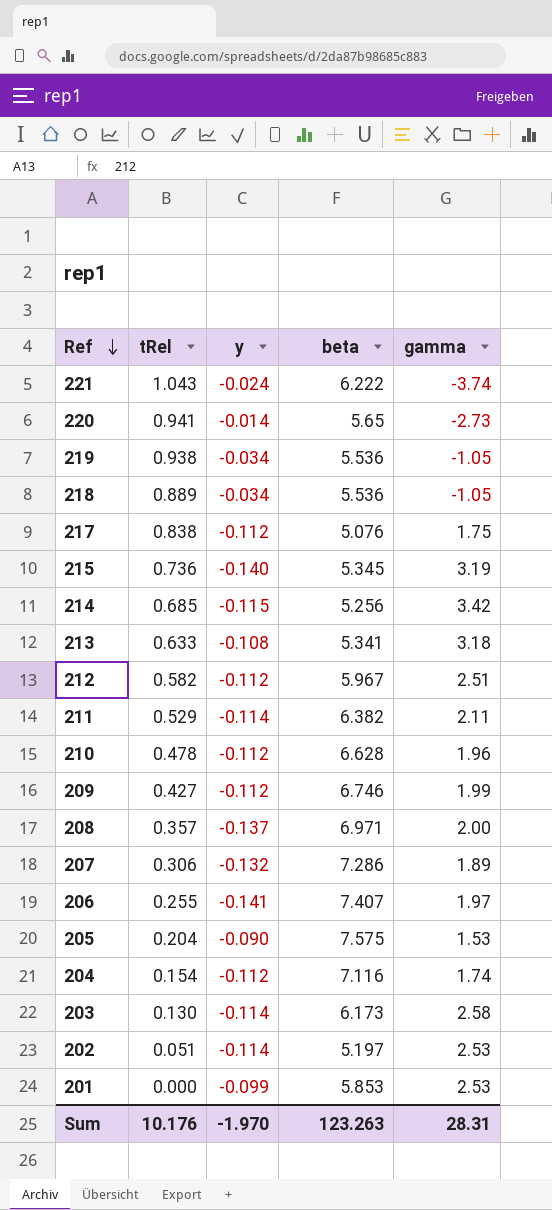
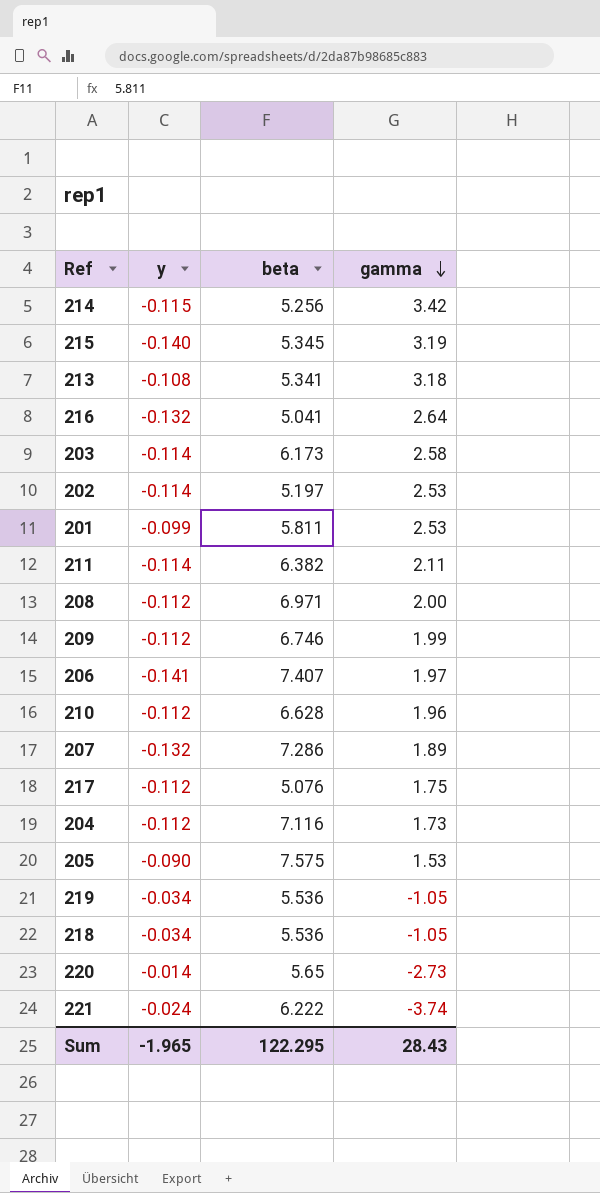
row order: Ref descending -> gamma descending
column tRel | position: 2 -> none
row 212: 0.582 | -0.112 | 5.967 | 2.51 -> none
row 216: none -> -0.132 | 5.041 | 2.64
201 | beta: 5.853 -> 5.811
208 | y: -0.137 -> -0.112
204 | gamma: 1.74 -> 1.73
Sum | y: -1.970 -> -1.965
Sum | beta: 123.263 -> 122.295
Sum | gamma: 28.31 -> 28.43

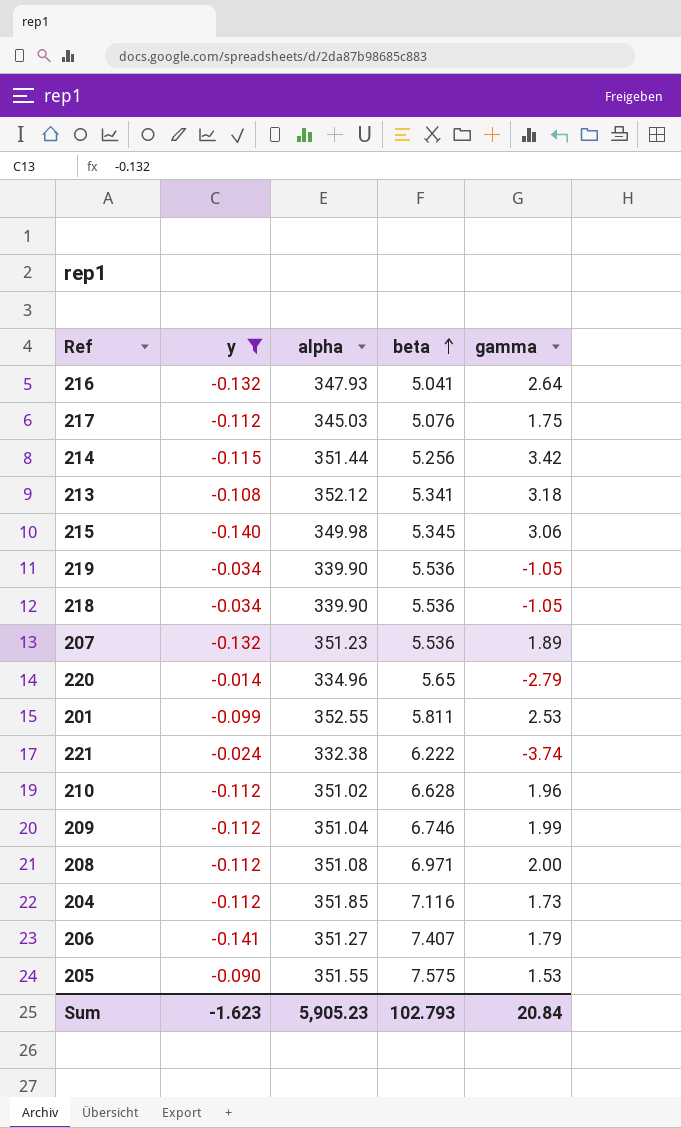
filter: none -> y != -0.114
row order: gamma descending -> beta ascending
column alpha | position: none -> 3
215 | gamma: 3.19 -> 3.06
207 | beta: 7.286 -> 5.536
220 | gamma: -2.73 -> -2.79
206 | gamma: 1.97 -> 1.79
Sum | y: -1.965 -> -1.623
Sum | beta: 122.295 -> 102.793
Sum | gamma: 28.43 -> 20.84

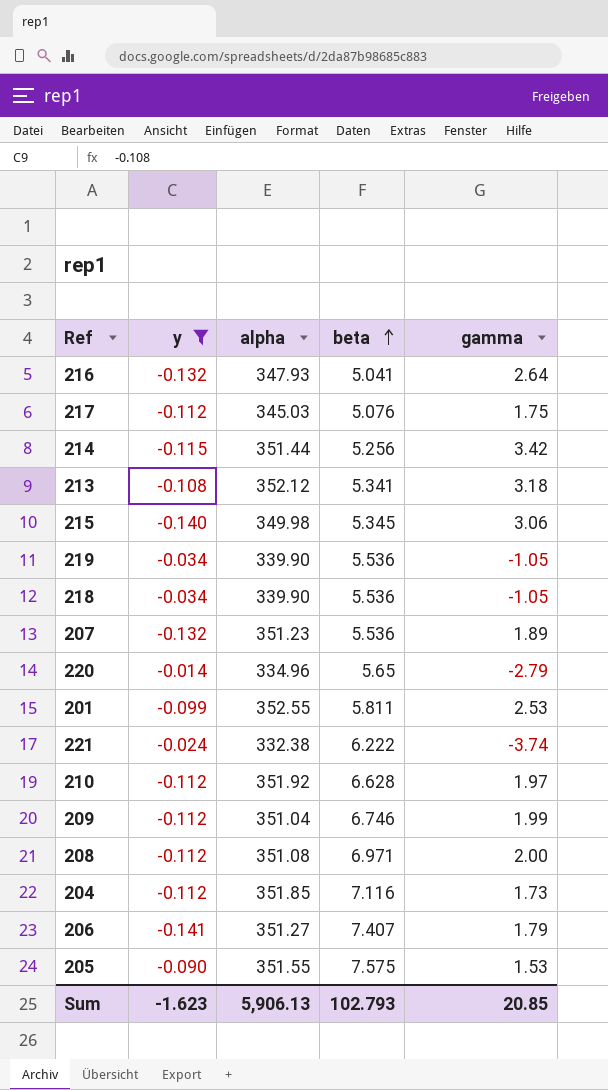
210 | alpha: 351.02 -> 351.92
210 | gamma: 1.96 -> 1.97
Sum | alpha: 5,905.23 -> 5,906.13
Sum | gamma: 20.84 -> 20.85

